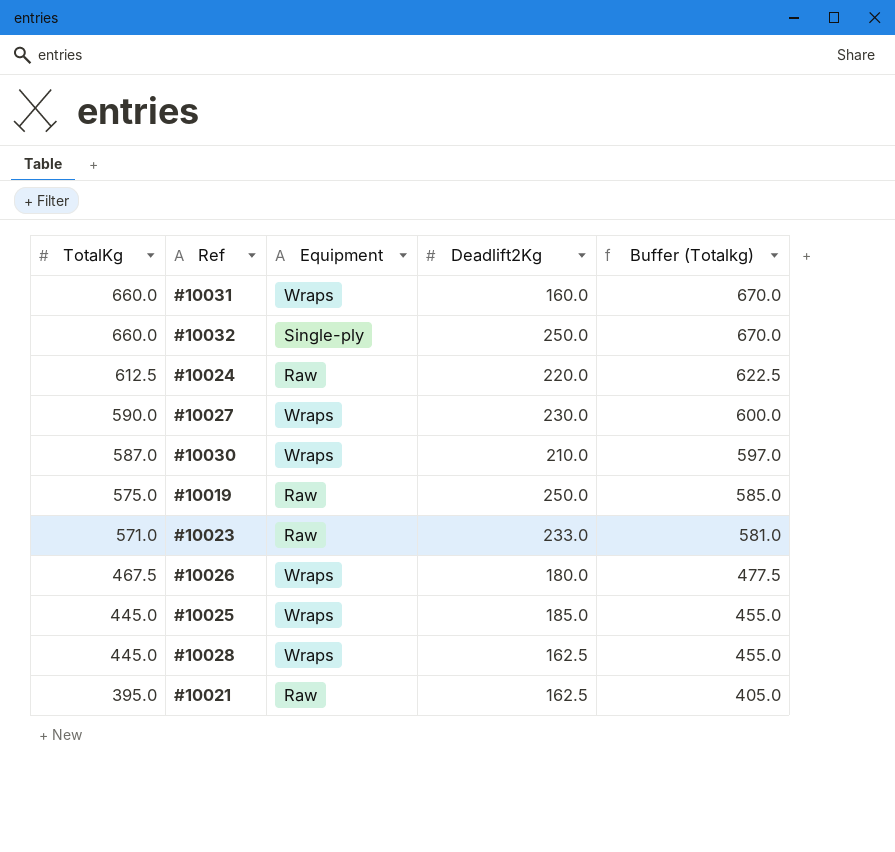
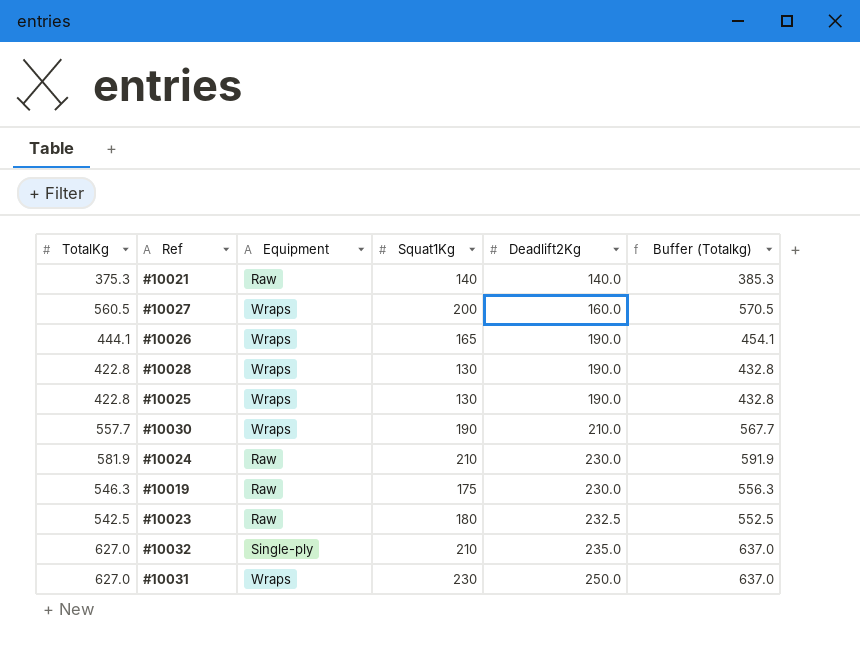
row order: TotalKg descending -> Deadlift2Kg ascending
column Squat1Kg | position: none -> 4
#10021 | TotalKg: 395.0 -> 375.3
#10021 | Deadlift2Kg: 162.5 -> 140.0
#10021 | Buffer (Totalkg): 405.0 -> 385.3
#10027 | TotalKg: 590.0 -> 560.5
#10027 | Deadlift2Kg: 230.0 -> 160.0
#10027 | Buffer (Totalkg): 600.0 -> 570.5
#10026 | TotalKg: 467.5 -> 444.1
#10026 | Deadlift2Kg: 180.0 -> 190.0
#10026 | Buffer (Totalkg): 477.5 -> 454.1
#10028 | TotalKg: 445.0 -> 422.8
#10028 | Deadlift2Kg: 162.5 -> 190.0
#10028 | Buffer (Totalkg): 455.0 -> 432.8
#10025 | TotalKg: 445.0 -> 422.8
#10025 | Deadlift2Kg: 185.0 -> 190.0
#10025 | Buffer (Totalkg): 455.0 -> 432.8
#10030 | TotalKg: 587.0 -> 557.7
#10030 | Buffer (Totalkg): 597.0 -> 567.7
#10024 | TotalKg: 612.5 -> 581.9
#10024 | Deadlift2Kg: 220.0 -> 230.0
#10024 | Buffer (Totalkg): 622.5 -> 591.9
#10019 | TotalKg: 575.0 -> 546.3
#10019 | Deadlift2Kg: 250.0 -> 230.0
#10019 | Buffer (Totalkg): 585.0 -> 556.3
#10023 | TotalKg: 571.0 -> 542.5
#10023 | Deadlift2Kg: 233.0 -> 232.5
#10023 | Buffer (Totalkg): 581.0 -> 552.5
#10032 | TotalKg: 660.0 -> 627.0
#10032 | Deadlift2Kg: 250.0 -> 235.0
#10032 | Buffer (Totalkg): 670.0 -> 637.0
#10031 | TotalKg: 660.0 -> 627.0
#10031 | Deadlift2Kg: 160.0 -> 250.0
#10031 | Buffer (Totalkg): 670.0 -> 637.0

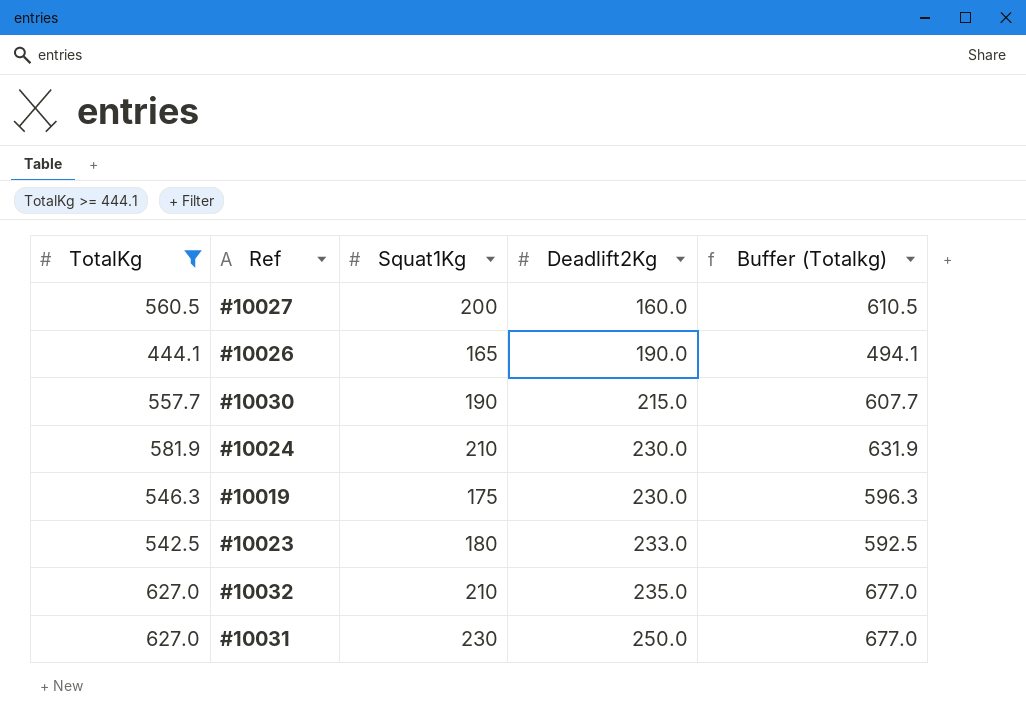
filter: none -> TotalKg >= 444.1
column Equipment | position: 3 -> none
column Buffer (Totalkg) | formula: [TotalKg] + 10 -> [TotalKg] + 50
#10030 | Deadlift2Kg: 210.0 -> 215.0
#10023 | Deadlift2Kg: 232.5 -> 233.0

